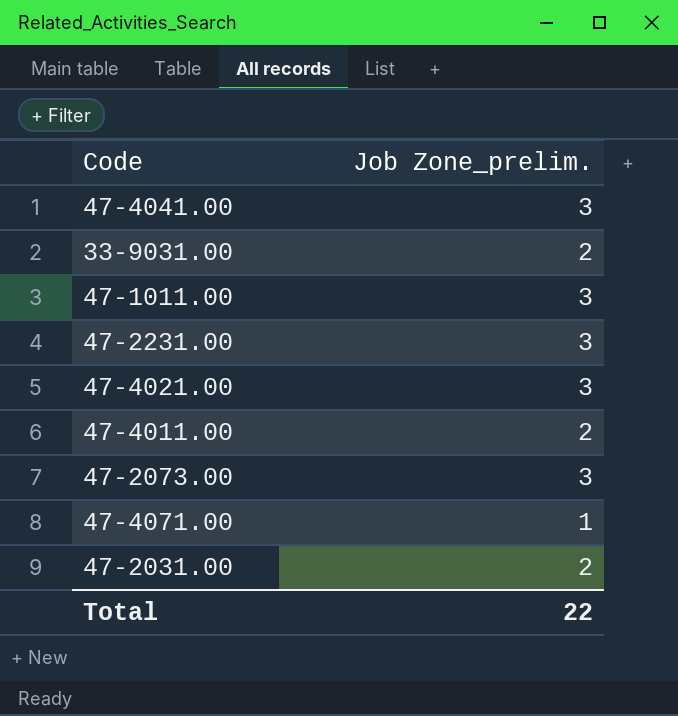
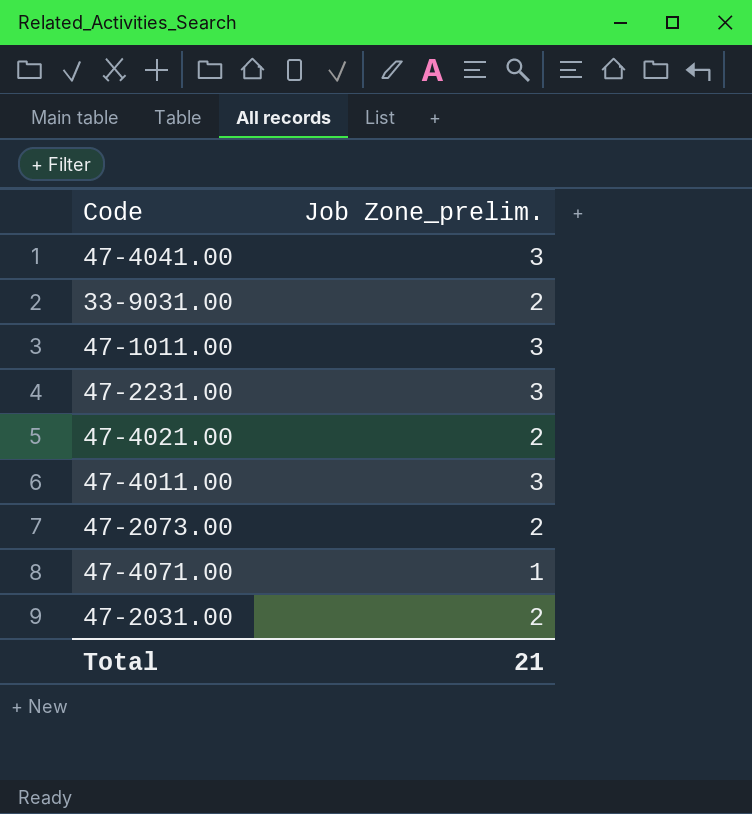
47-4021.00 | Job Zone_prelim.: 3 -> 2
47-4011.00 | Job Zone_prelim.: 2 -> 3
47-2073.00 | Job Zone_prelim.: 3 -> 2
Total | Job Zone_prelim.: 22 -> 21

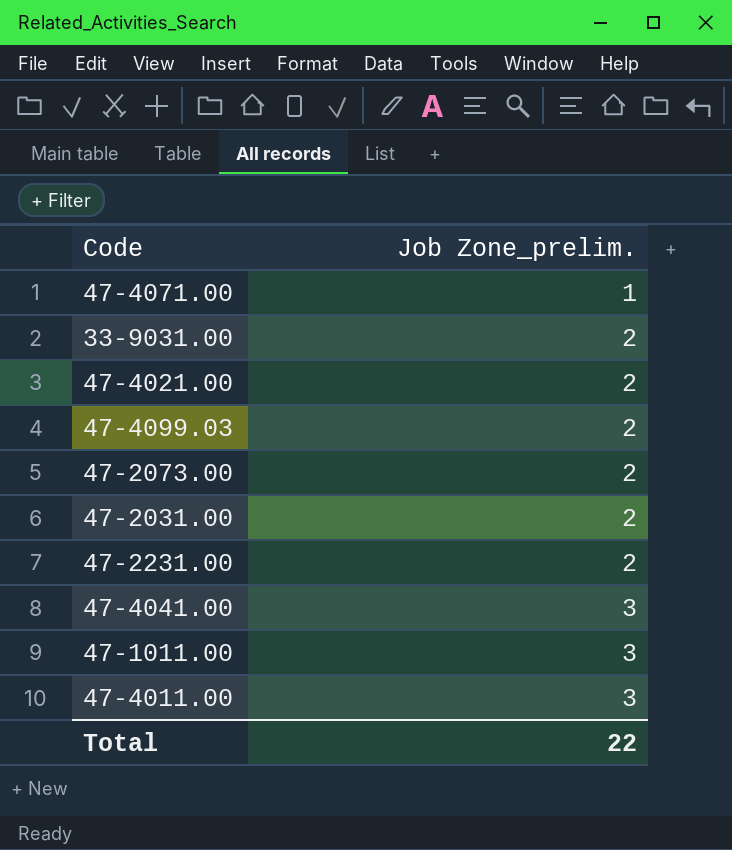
row order: none -> Job Zone_prelim. ascending
row 47-4099.03: none -> 2
47-2231.00 | Job Zone_prelim.: 3 -> 2
Total | Job Zone_prelim.: 21 -> 22

